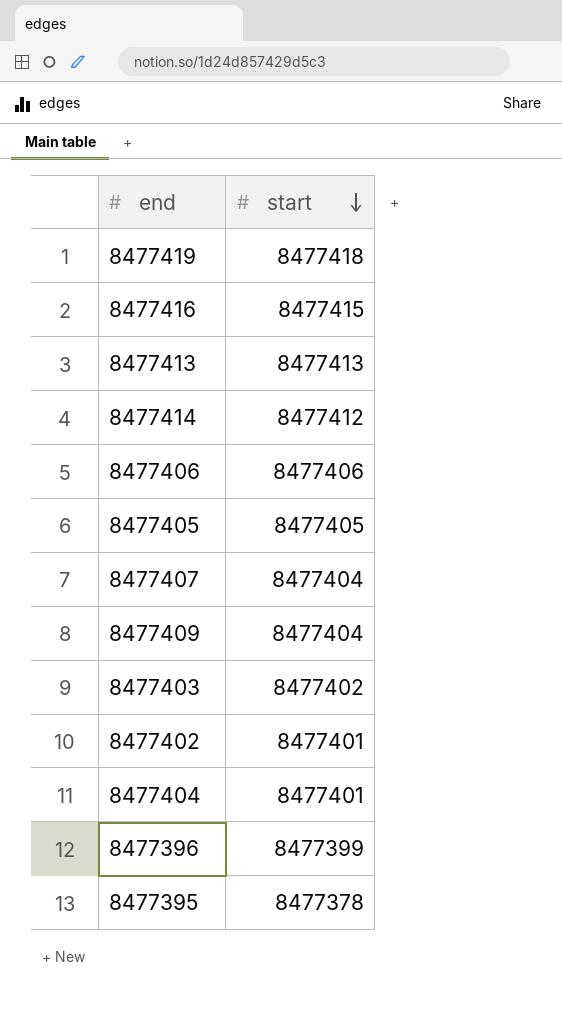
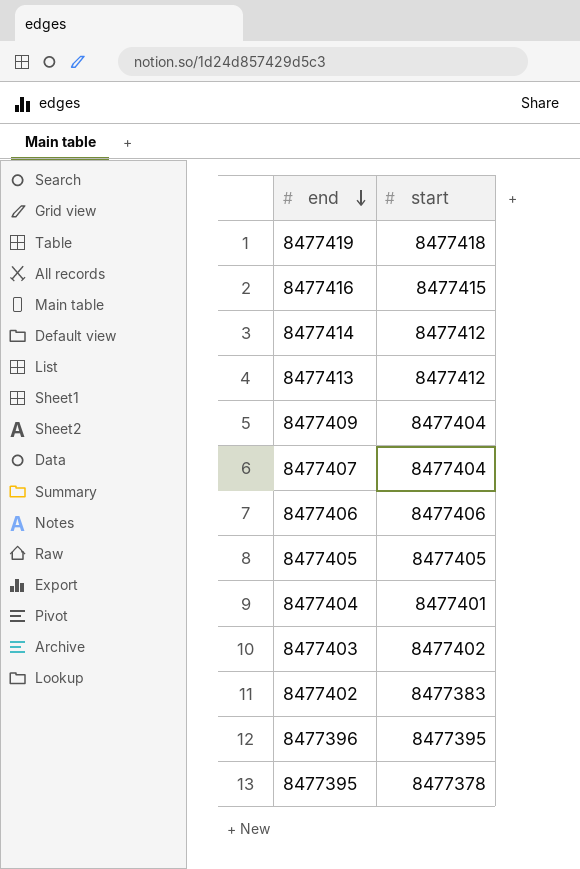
row order: start descending -> end descending
8477413 | start: 8477413 -> 8477412
8477402 | start: 8477401 -> 8477383
8477396 | start: 8477399 -> 8477395

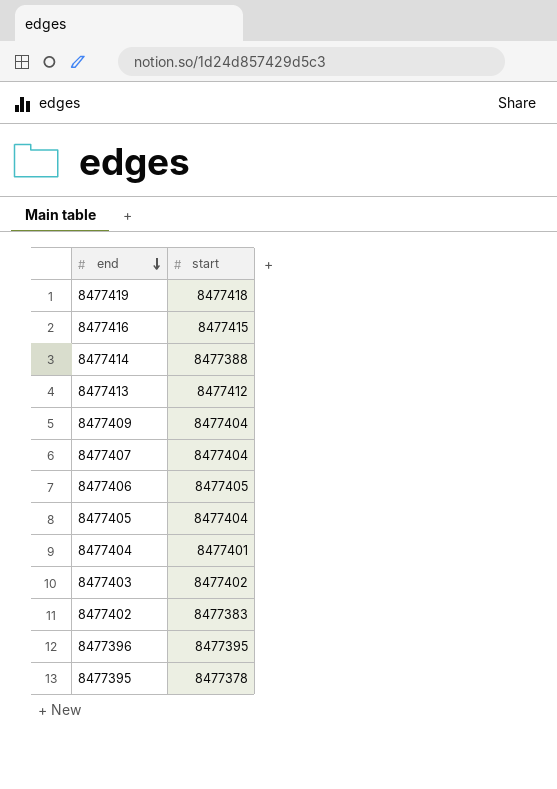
8477414 | start: 8477412 -> 8477388
8477406 | start: 8477406 -> 8477405
8477405 | start: 8477405 -> 8477404

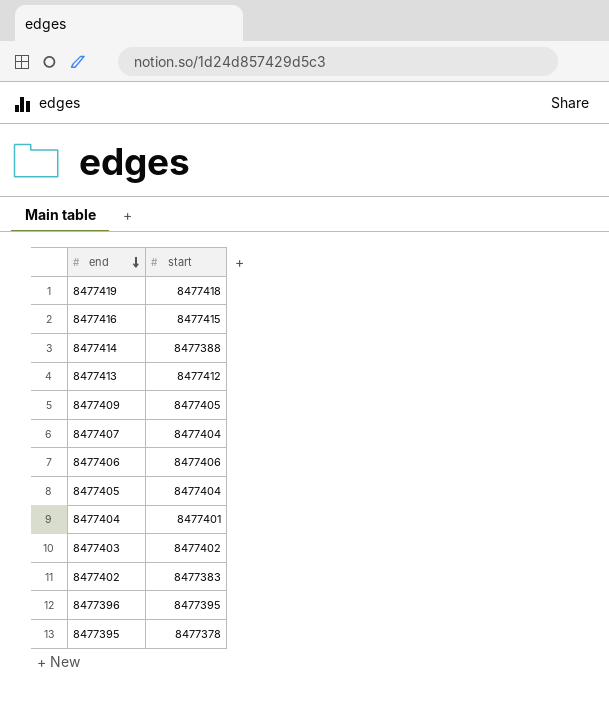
8477409 | start: 8477404 -> 8477405
8477406 | start: 8477405 -> 8477406

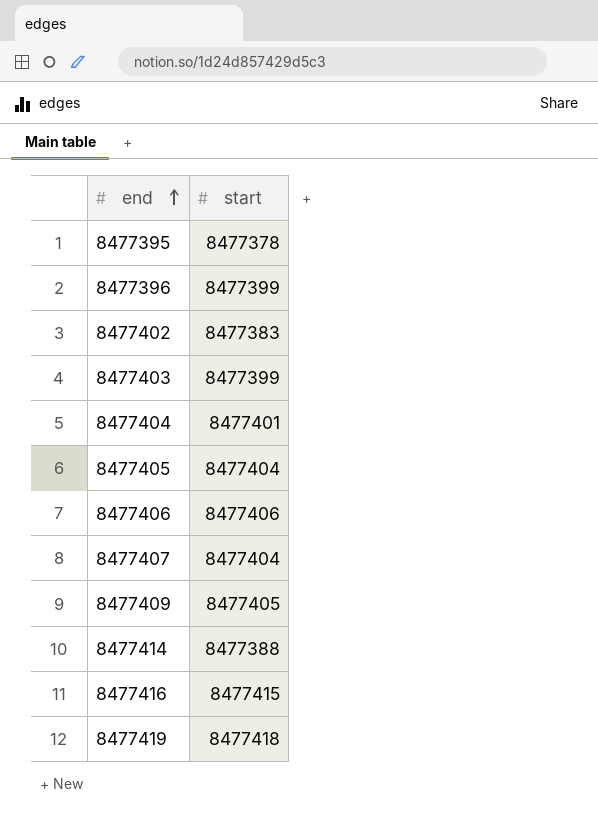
row order: end descending -> end ascending
row 8477413: 8477412 -> none
8477396 | start: 8477395 -> 8477399
8477403 | start: 8477402 -> 8477399

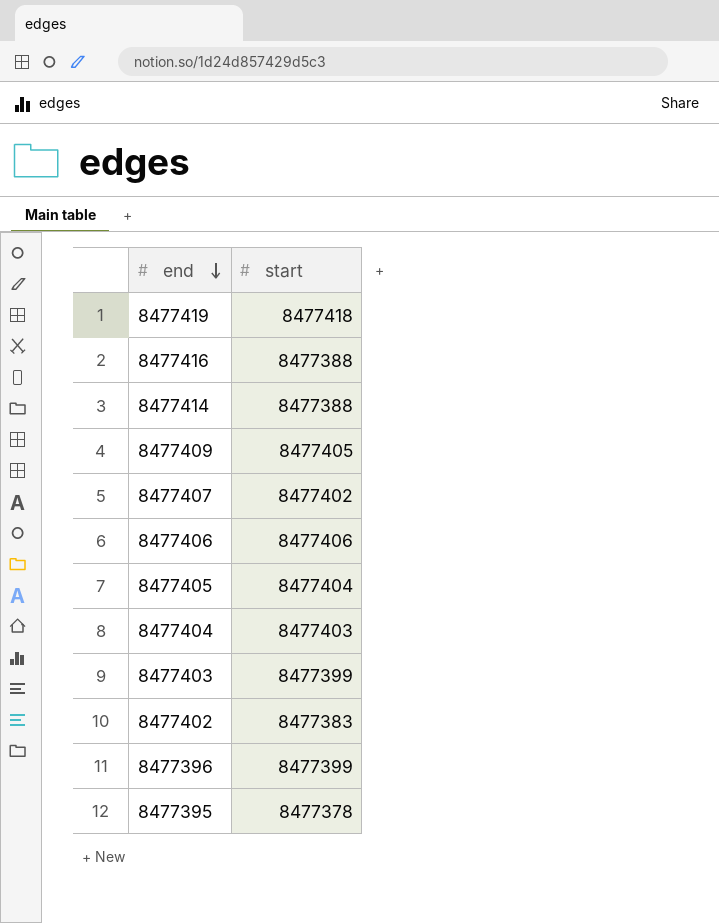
row order: end ascending -> end descending
8477416 | start: 8477415 -> 8477388
8477407 | start: 8477404 -> 8477402
8477404 | start: 8477401 -> 8477403

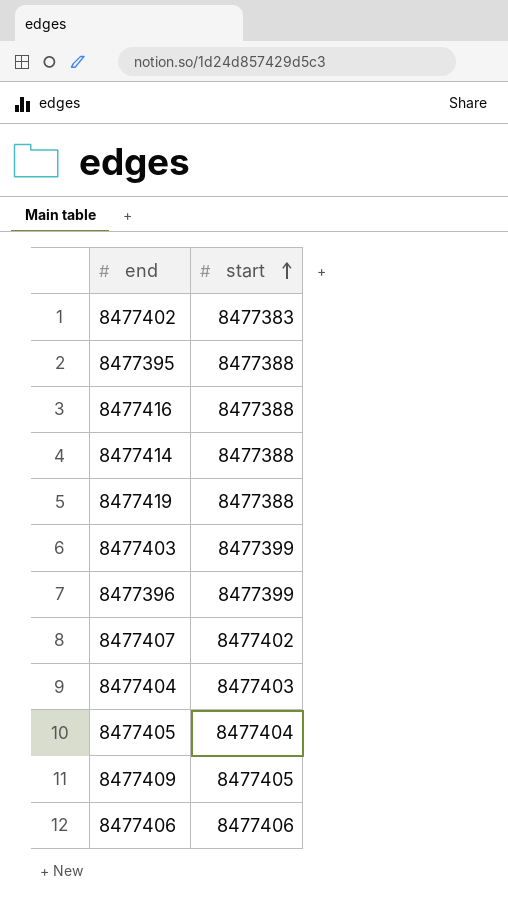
row order: end descending -> start ascending
8477395 | start: 8477378 -> 8477388
8477419 | start: 8477418 -> 8477388

